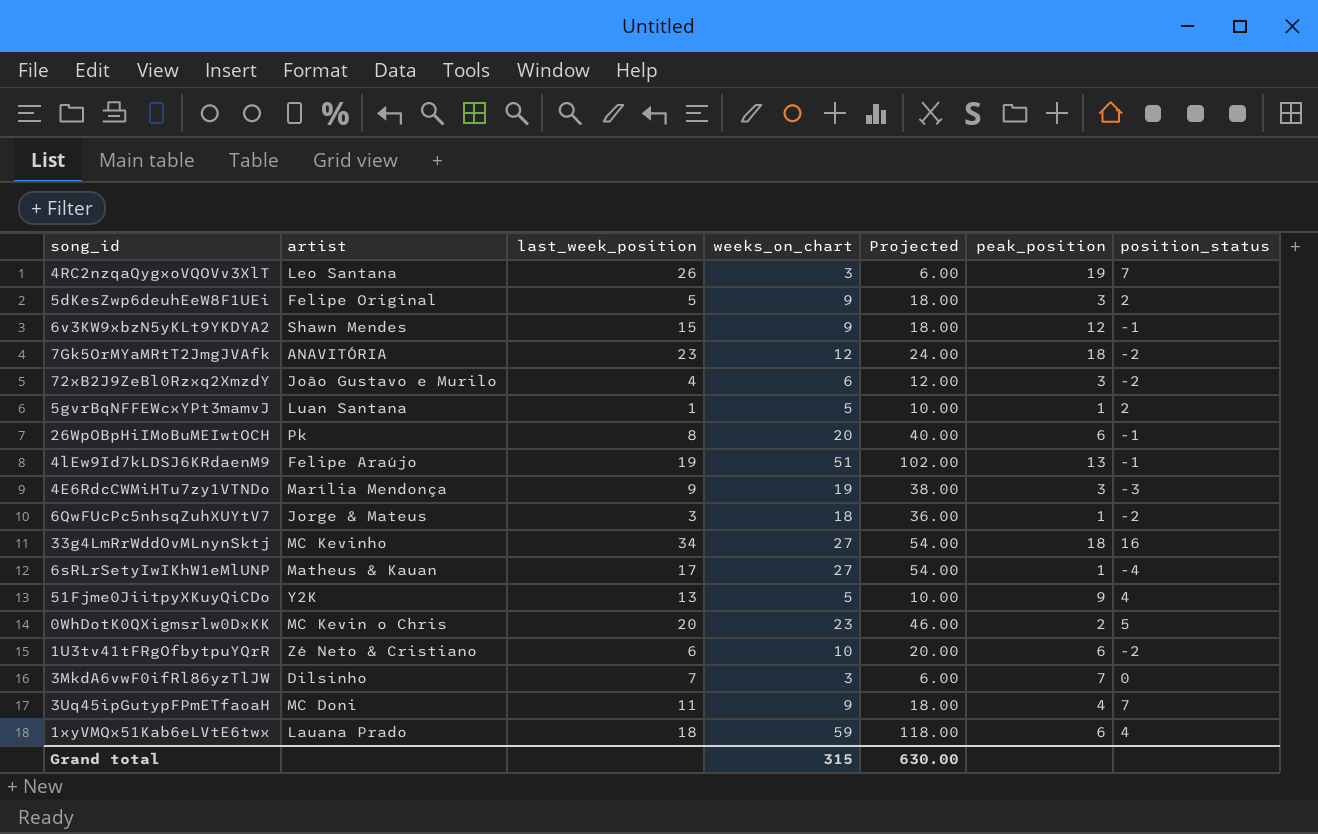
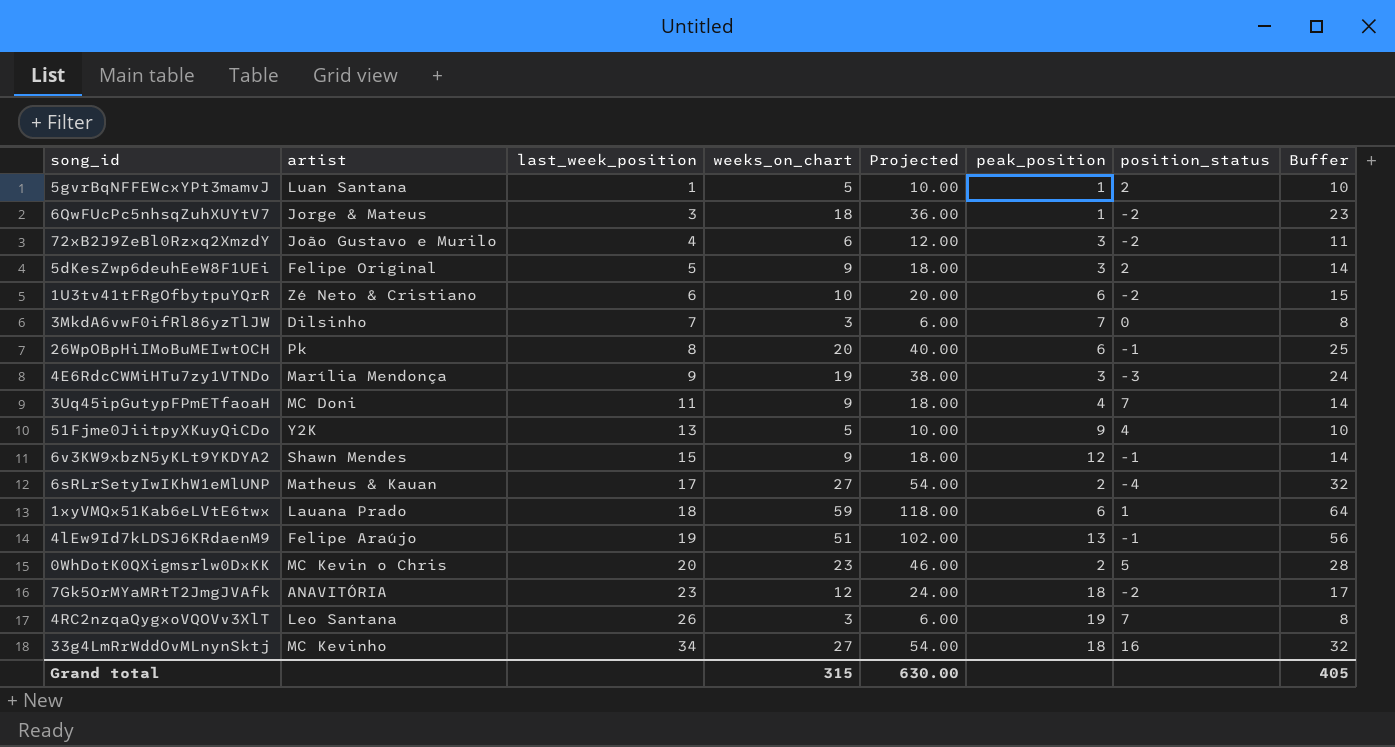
row order: none -> last_week_position ascending
column Buffer | formula: none -> [weeks_on_chart] + 5
6sRLrSetyIwIKhW1eMlUNP | peak_position: 1 -> 2
1xyVMQx51Kab6eLVtE6twx | position_status: 4 -> 1

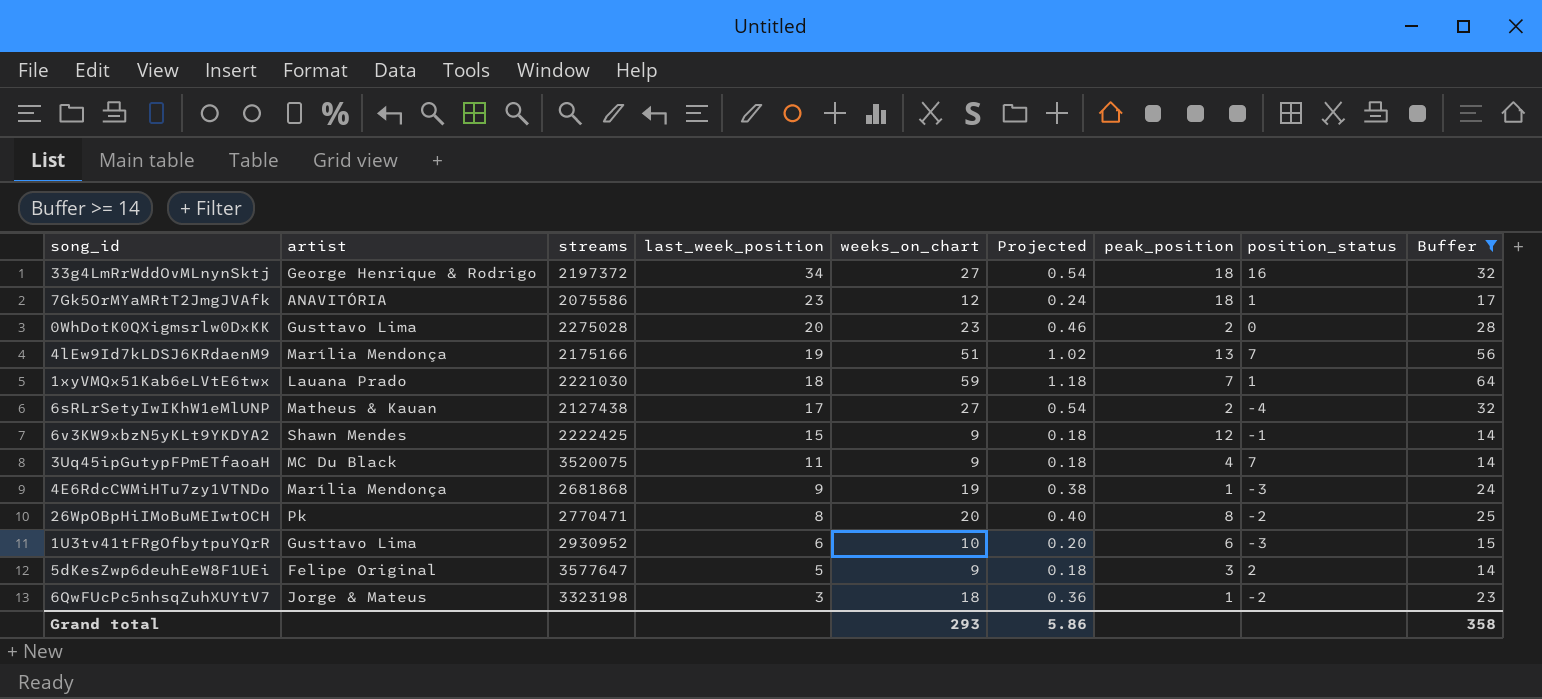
filter: none -> Buffer >= 14
row order: last_week_position ascending -> last_week_position descending
column streams | position: none -> 3
column Projected | formula: [weeks_on_chart] * 2 -> [weeks_on_chart] * 0.02
33g4LmRrWddOvMLnynSktj | artist: MC Kevinho -> George Henrique & Rodrigo
7Gk5OrMYaMRtT2JmgJVAfk | position_status: -2 -> 1
0WhDotK0QXigmsrlw0DxKK | artist: MC Kevin o Chris -> Gusttavo Lima
0WhDotK0QXigmsrlw0DxKK | position_status: 5 -> 0
4lEw9Id7kLDSJ6KRdaenM9 | artist: Felipe Araújo -> Marília Mendonça
4lEw9Id7kLDSJ6KRdaenM9 | position_status: -1 -> 7
1xyVMQx51Kab6eLVtE6twx | peak_position: 6 -> 7
3Uq45ipGutypFPmETfaoaH | artist: MC Doni -> MC Du Black
4E6RdcCWMiHTu7zy1VTNDo | peak_position: 3 -> 1
26WpOBpHiIMoBuMEIwtOCH | peak_position: 6 -> 8
26WpOBpHiIMoBuMEIwtOCH | position_status: -1 -> -2
1U3tv41tFRgOfbytpuYQrR | artist: Zé Neto & Cristiano -> Gusttavo Lima
1U3tv41tFRgOfbytpuYQrR | position_status: -2 -> -3
Grand total | weeks_on_chart: 315 -> 293
Grand total | Projected: 630.00 -> 5.86
Grand total | Buffer: 405 -> 358

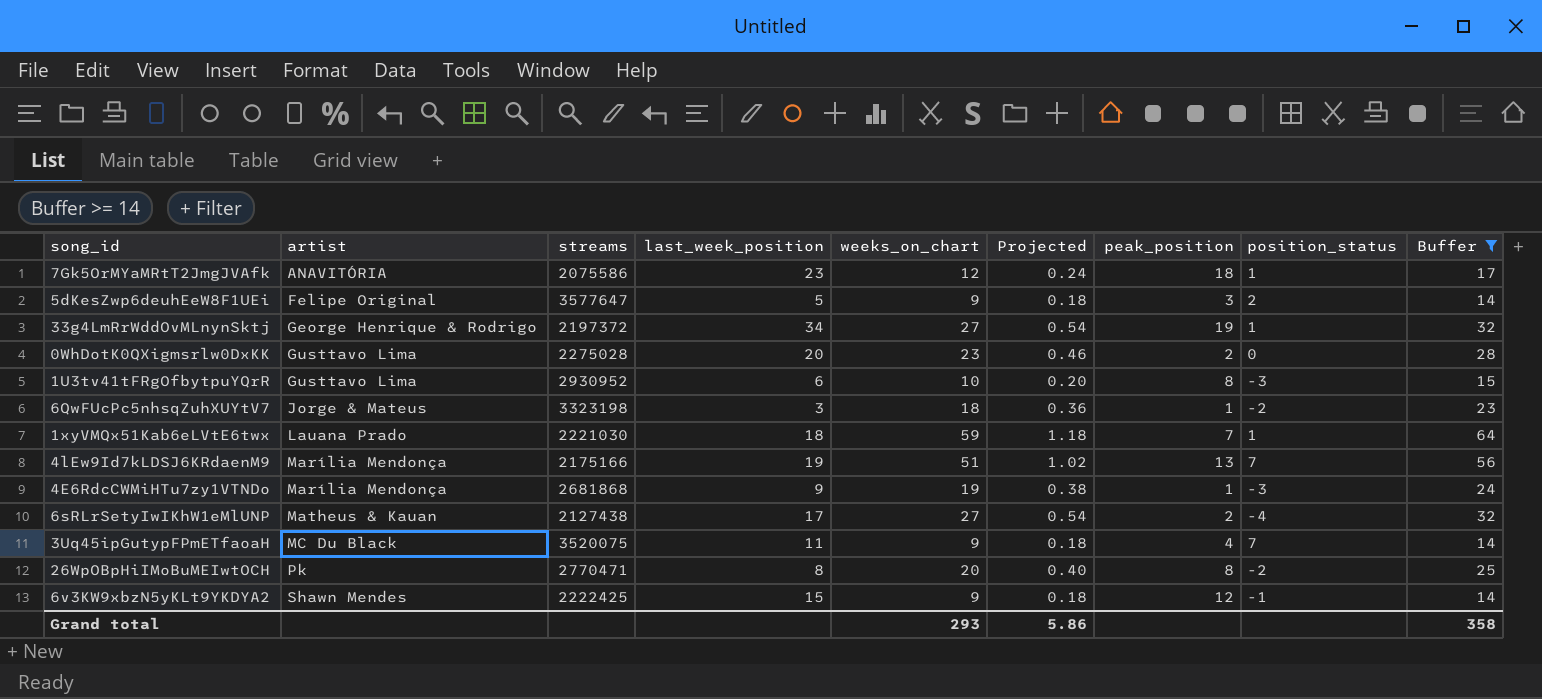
row order: last_week_position descending -> artist ascending
33g4LmRrWddOvMLnynSktj | peak_position: 18 -> 19
33g4LmRrWddOvMLnynSktj | position_status: 16 -> 1
1U3tv41tFRgOfbytpuYQrR | peak_position: 6 -> 8

